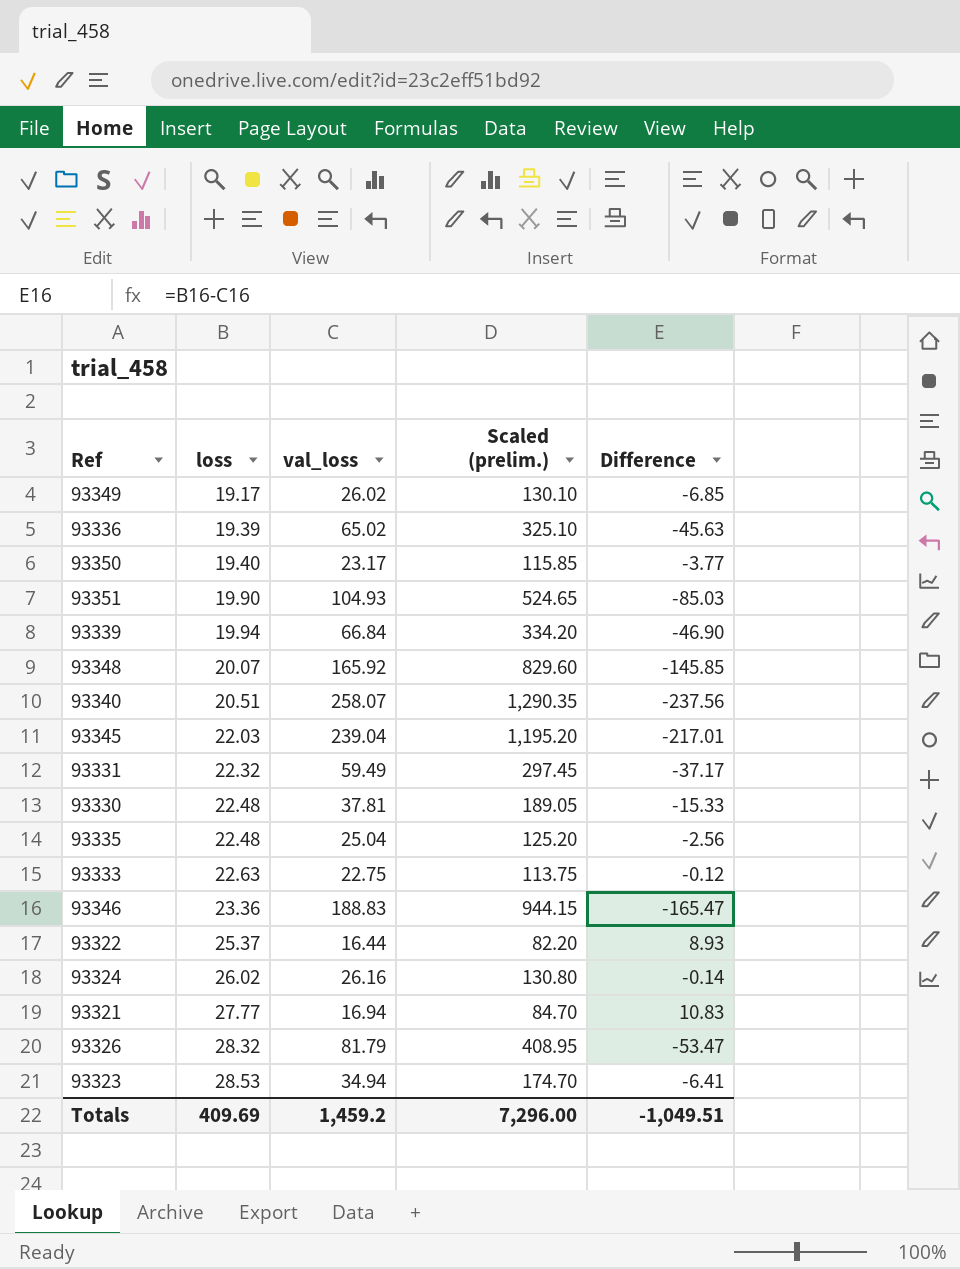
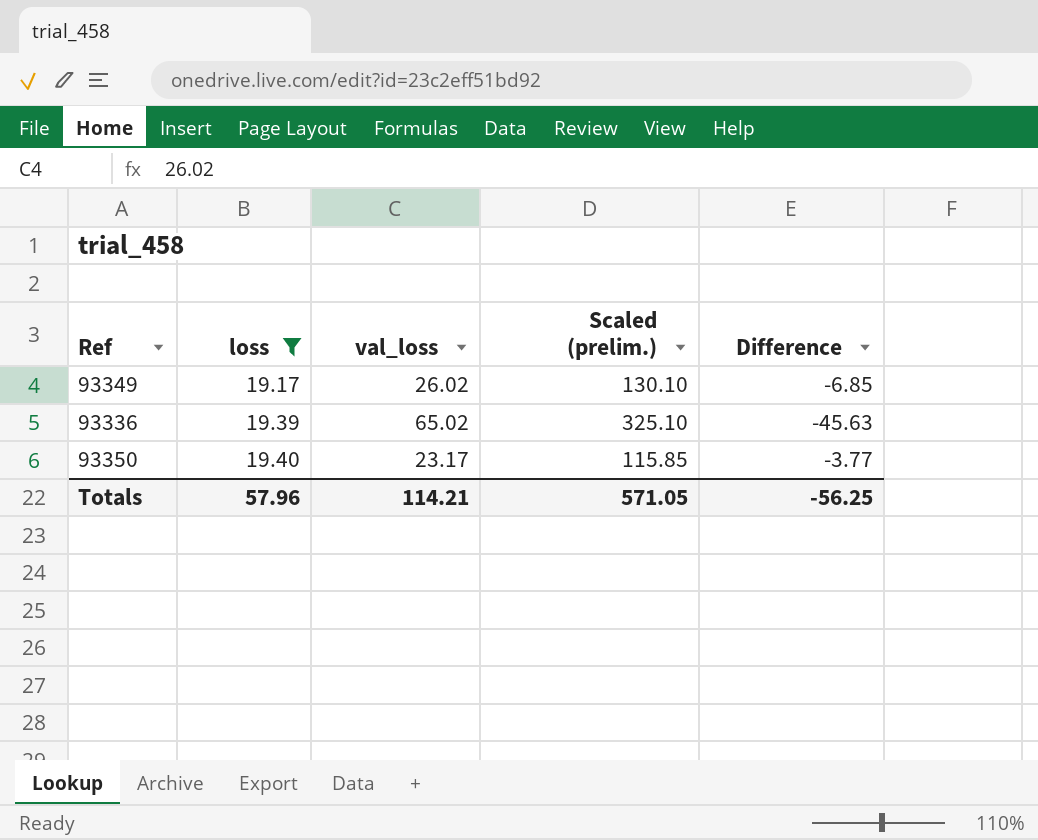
filter: none -> loss <= 19.40
Totals | loss: 409.69 -> 57.96
Totals | val_loss: 1,459.2 -> 114.21
Totals | Scaled (prelim.): 7,296.00 -> 571.05
Totals | Difference: -1,049.51 -> -56.25

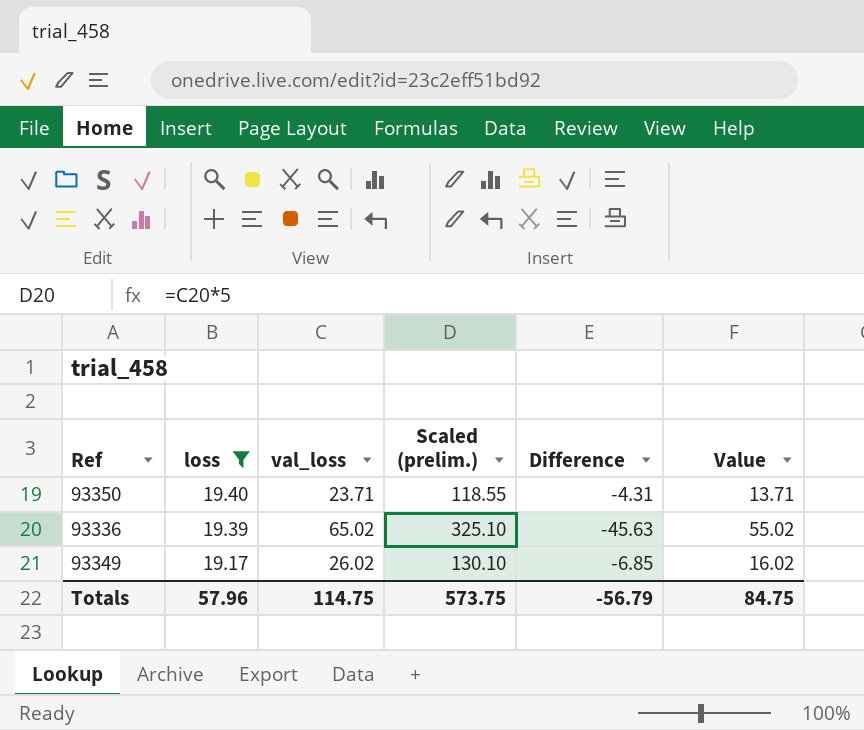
row order: loss ascending -> loss descending
column Value | formula: none -> [val_loss] - 10
93350 | val_loss: 23.17 -> 23.71
93350 | Scaled (prelim.): 115.85 -> 118.55
93350 | Difference: -3.77 -> -4.31
Totals | val_loss: 114.21 -> 114.75
Totals | Scaled (prelim.): 571.05 -> 573.75
Totals | Difference: -56.25 -> -56.79

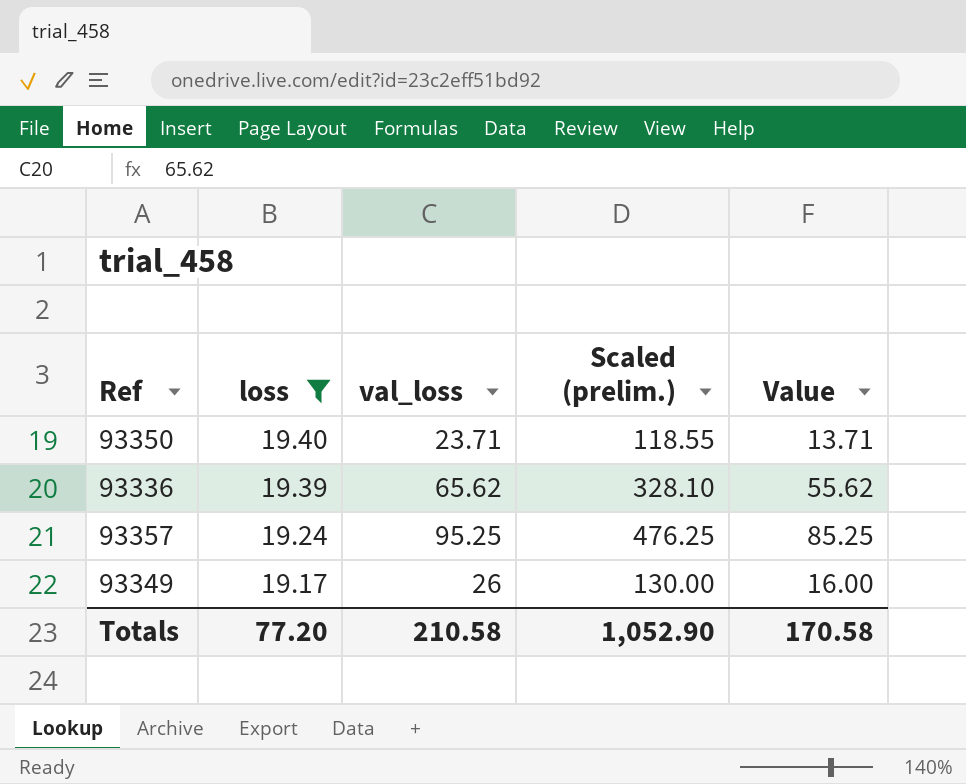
column Difference | formula: [loss] - [val_loss] -> none
93336 | val_loss: 65.02 -> 65.62
93336 | Scaled (prelim.): 325.10 -> 328.10
93336 | Value: 55.02 -> 55.62
row 93357: none -> 19.24 | 95.25 | 476.25 | 85.25
93349 | val_loss: 26.02 -> 26
93349 | Scaled (prelim.): 130.10 -> 130.00
93349 | Value: 16.02 -> 16.00
Totals | loss: 57.96 -> 77.20
Totals | val_loss: 114.75 -> 210.58
Totals | Scaled (prelim.): 573.75 -> 1,052.90
Totals | Value: 84.75 -> 170.58

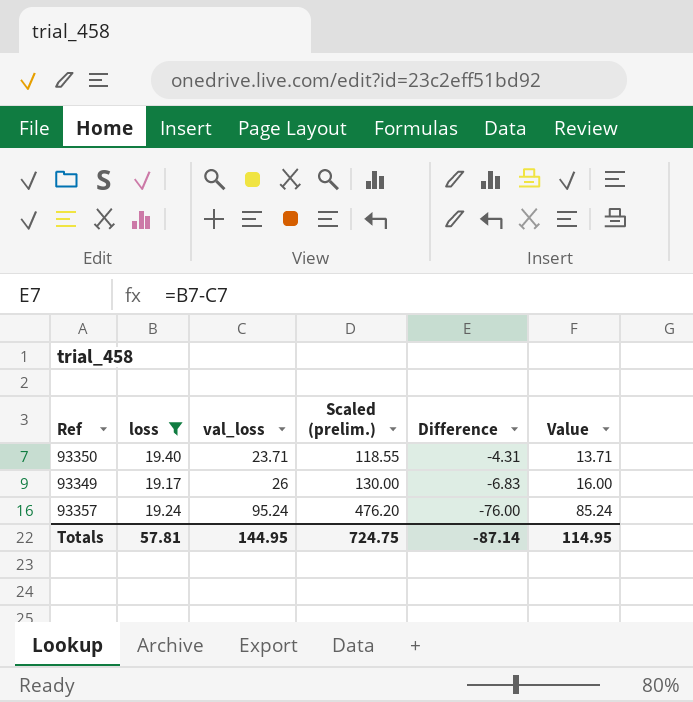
row order: loss descending -> val_loss ascending
column Difference | formula: none -> [loss] - [val_loss]
row 93336: 19.39 | 65.62 | 328.10 | 55.62 -> none
93357 | val_loss: 95.25 -> 95.24
93357 | Scaled (prelim.): 476.25 -> 476.20
93357 | Value: 85.25 -> 85.24
Totals | loss: 77.20 -> 57.81
Totals | val_loss: 210.58 -> 144.95
Totals | Scaled (prelim.): 1,052.90 -> 724.75
Totals | Value: 170.58 -> 114.95

